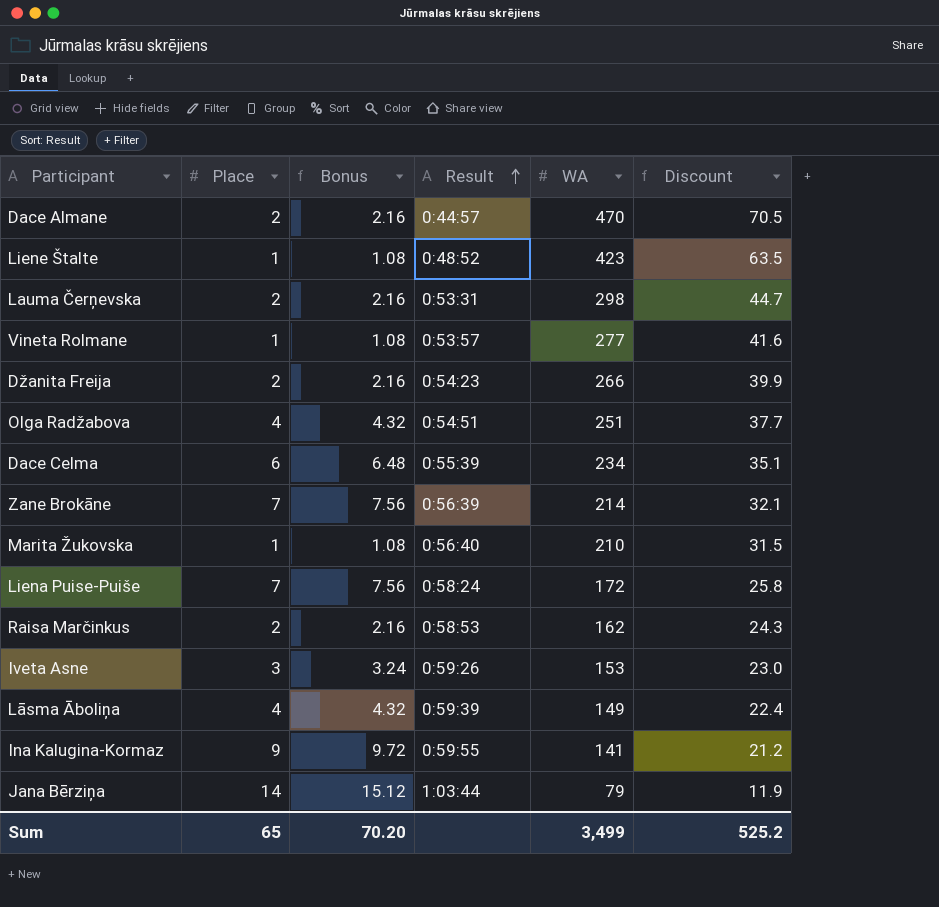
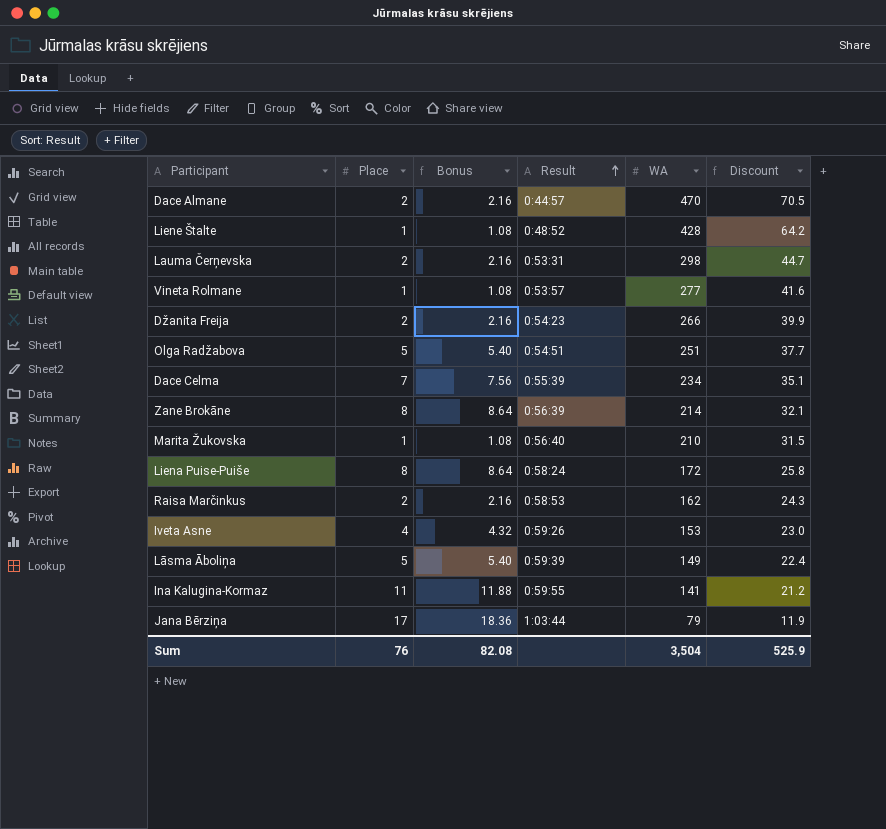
Liene Štalte | WA: 423 -> 428
Liene Štalte | Discount: 63.5 -> 64.2
Olga Radžabova | Place: 4 -> 5
Olga Radžabova | Bonus: 4.32 -> 5.40
Dace Celma | Place: 6 -> 7
Dace Celma | Bonus: 6.48 -> 7.56
Zane Brokāne | Place: 7 -> 8
Zane Brokāne | Bonus: 7.56 -> 8.64
Liena Puise-Puiše | Place: 7 -> 8
Liena Puise-Puiše | Bonus: 7.56 -> 8.64
Iveta Asne | Place: 3 -> 4
Iveta Asne | Bonus: 3.24 -> 4.32
Lāsma Āboliņa | Place: 4 -> 5
Lāsma Āboliņa | Bonus: 4.32 -> 5.40
Ina Kalugina-Kormaz | Place: 9 -> 11
Ina Kalugina-Kormaz | Bonus: 9.72 -> 11.88
Jana Bērziņa | Place: 14 -> 17
Jana Bērziņa | Bonus: 15.12 -> 18.36
Sum | Place: 65 -> 76
Sum | Bonus: 70.20 -> 82.08
Sum | WA: 3,499 -> 3,504
Sum | Discount: 525.2 -> 525.9

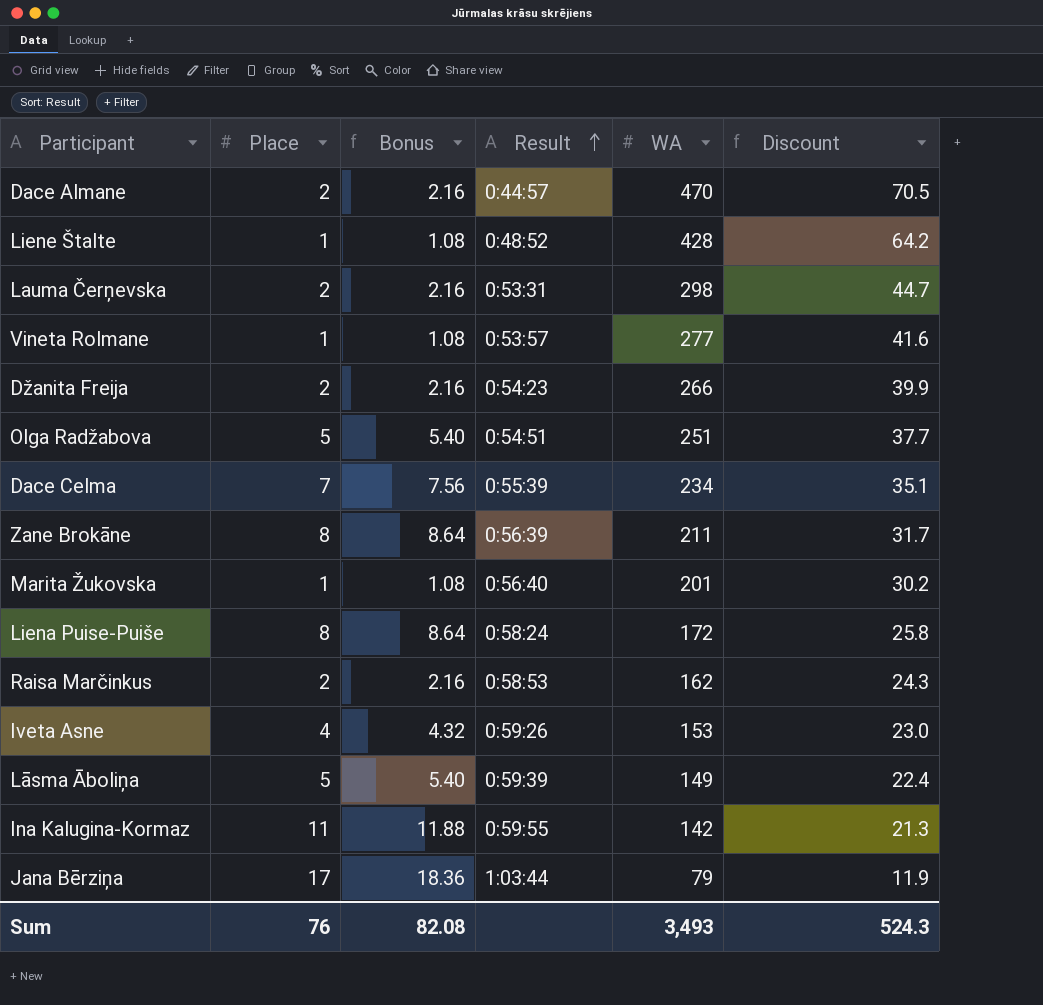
Zane Brokāne | WA: 214 -> 211
Zane Brokāne | Discount: 32.1 -> 31.7
Marita Žukovska | WA: 210 -> 201
Marita Žukovska | Discount: 31.5 -> 30.2
Ina Kalugina-Kormaz | WA: 141 -> 142
Ina Kalugina-Kormaz | Discount: 21.2 -> 21.3
Sum | WA: 3,504 -> 3,493
Sum | Discount: 525.9 -> 524.3

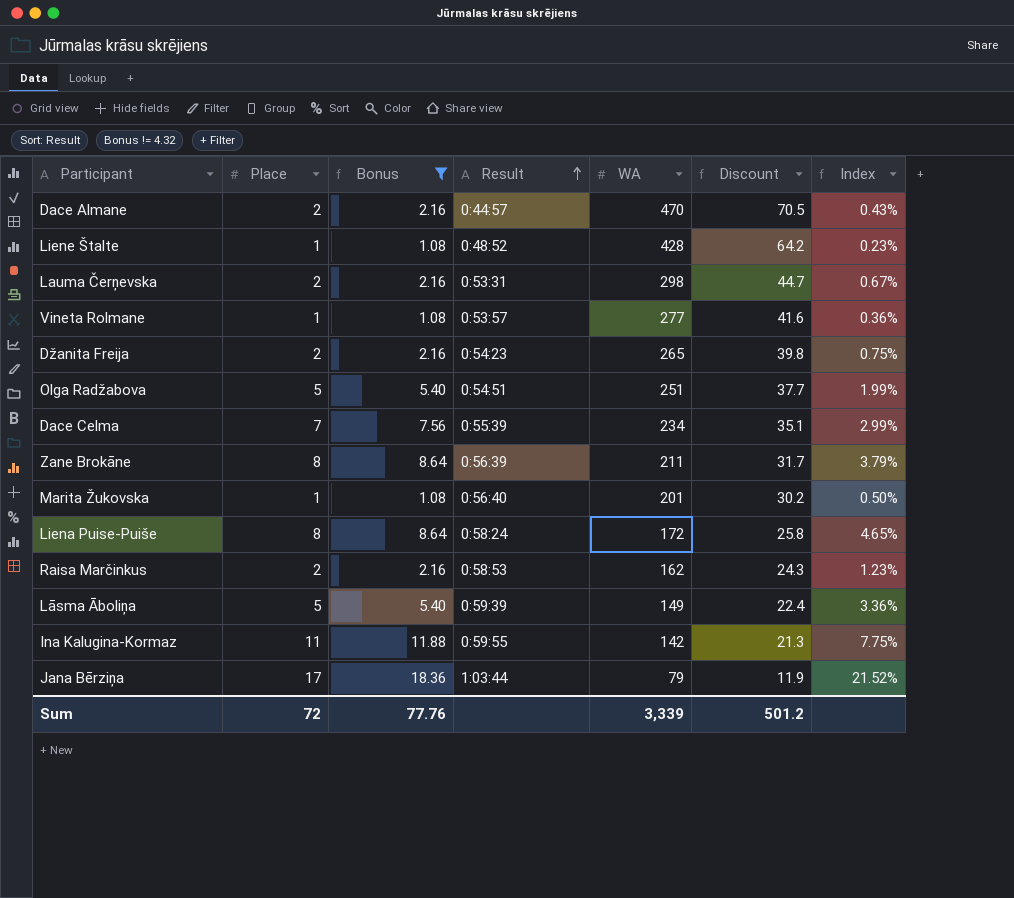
filter: none -> Bonus != 4.32
column Index | formula: none -> [Place] / [WA]
Džanita Freija | WA: 266 -> 265
Džanita Freija | Discount: 39.9 -> 39.8
Sum | Place: 76 -> 72
Sum | Bonus: 82.08 -> 77.76
Sum | WA: 3,493 -> 3,339
Sum | Discount: 524.3 -> 501.2

